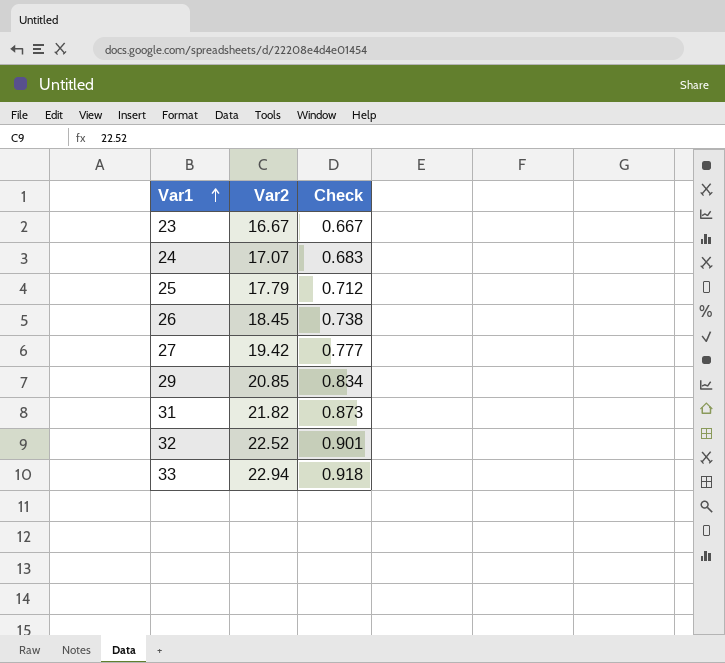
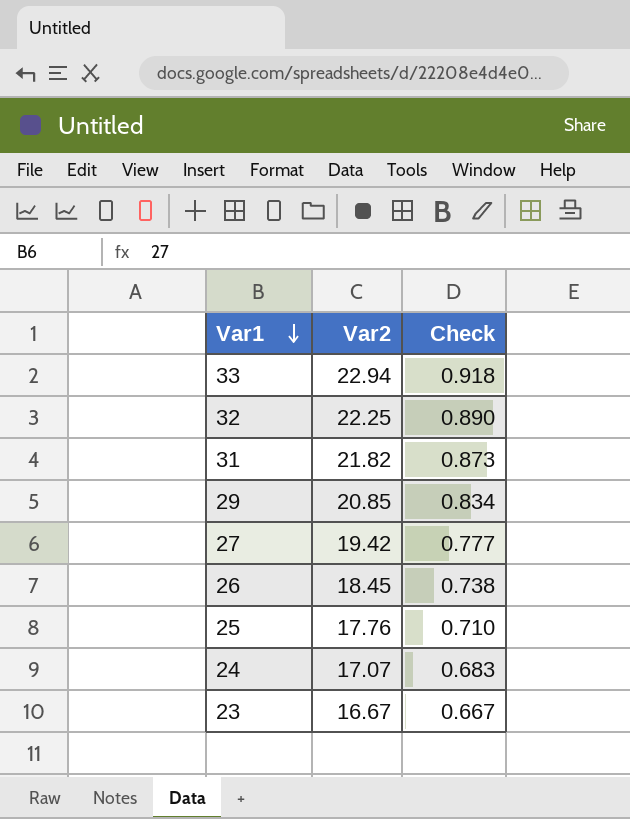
row order: Var1 ascending -> Var1 descending
32 | Var2: 22.52 -> 22.25
32 | Check: 0.901 -> 0.890
25 | Var2: 17.79 -> 17.76
25 | Check: 0.712 -> 0.710

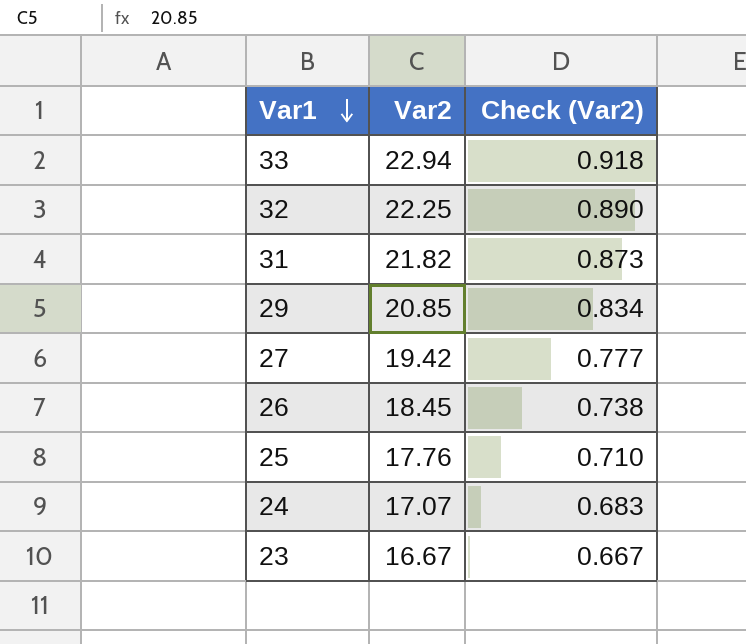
column name: Check -> Check (Var2)

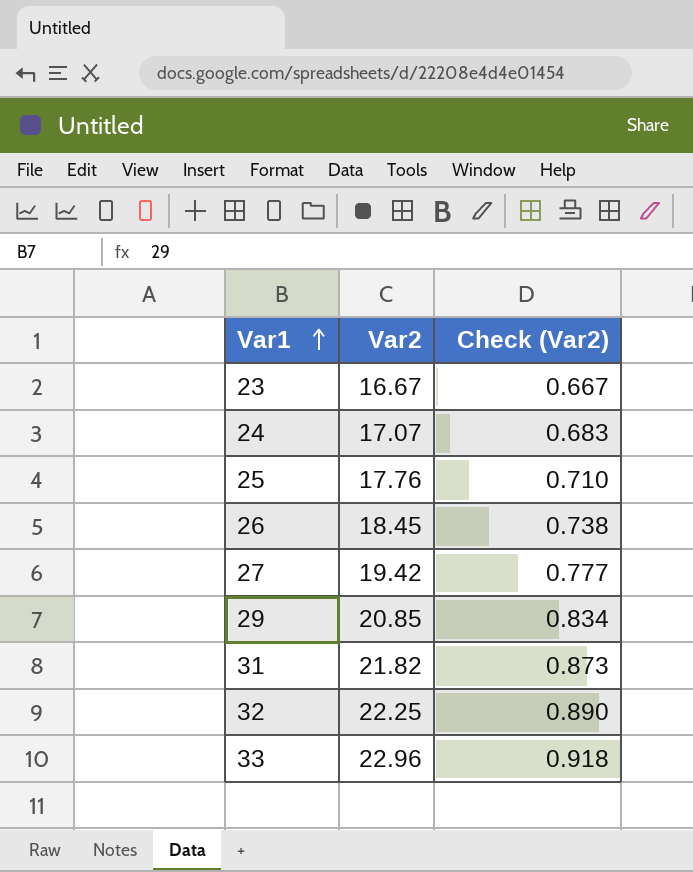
row order: Var1 descending -> Var1 ascending
33 | Var2: 22.94 -> 22.96

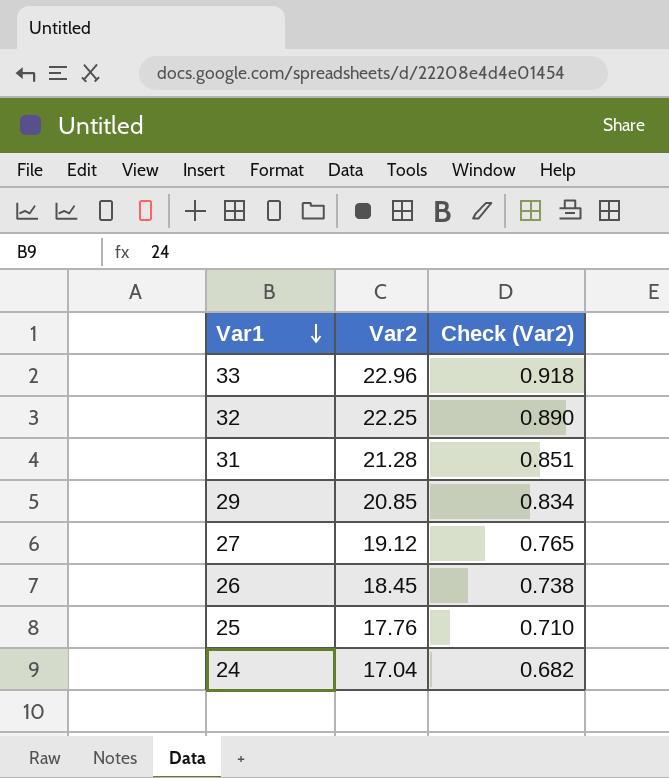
row order: Var1 ascending -> Var1 descending
row 23: 16.67 | 0.667 -> none
31 | Var2: 21.82 -> 21.28
31 | Check (Var2): 0.873 -> 0.851
27 | Var2: 19.42 -> 19.12
27 | Check (Var2): 0.777 -> 0.765
24 | Var2: 17.07 -> 17.04
24 | Check (Var2): 0.683 -> 0.682

